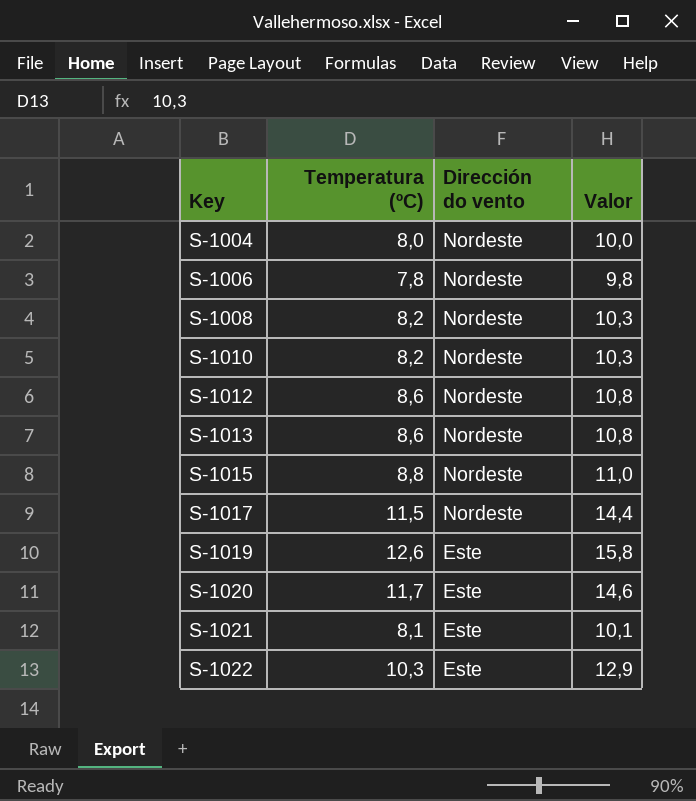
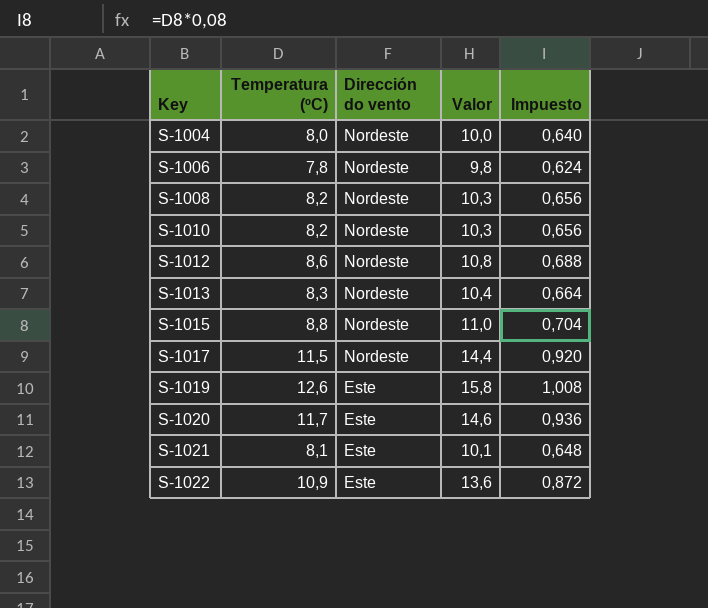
column Impuesto | formula: none -> [Temperatura (ºC)] * 0,08
S-1013 | Temperatura (ºC): 8,6 -> 8,3
S-1013 | Valor: 10,8 -> 10,4
S-1022 | Temperatura (ºC): 10,3 -> 10,9
S-1022 | Valor: 12,9 -> 13,6

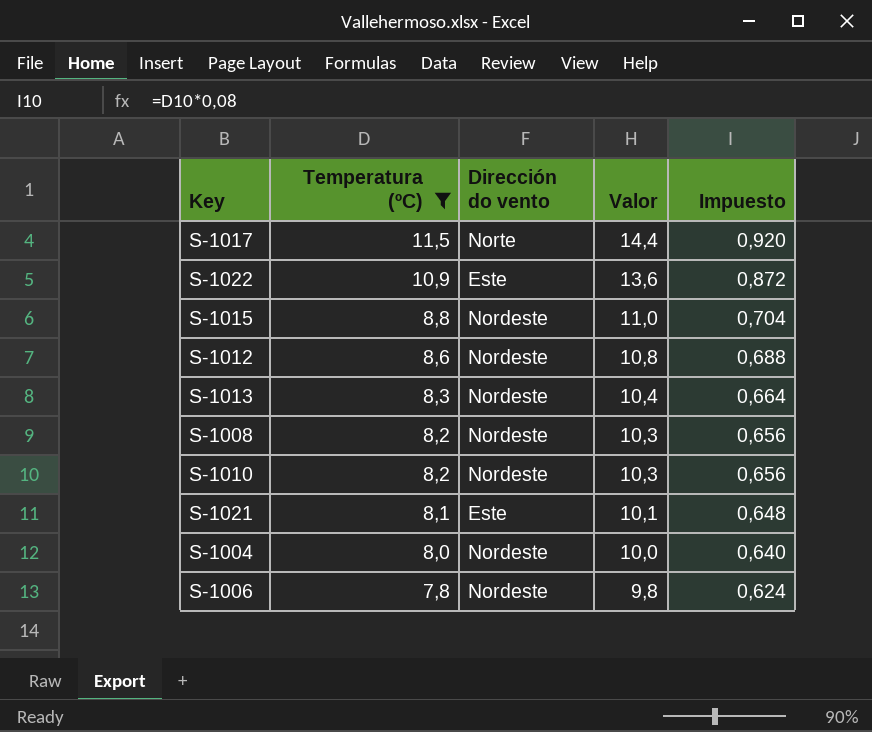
filter: none -> Temperatura (ºC) <= 11,5
row order: Key ascending -> Temperatura (ºC) descending
S-1017 | Dirección do vento: Nordeste -> Norte

